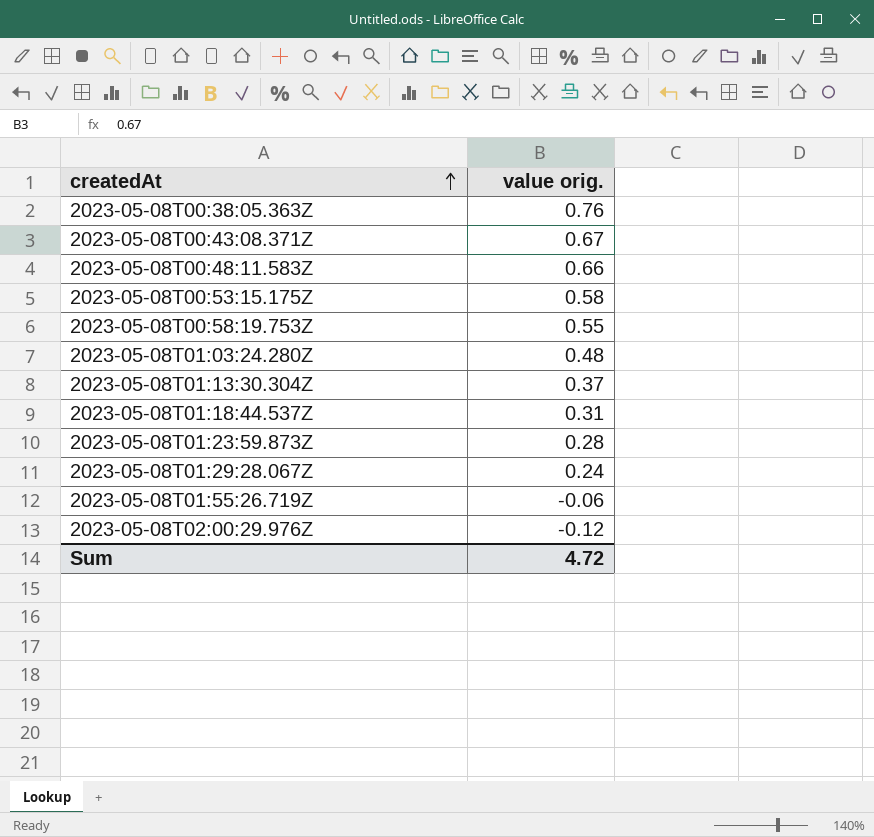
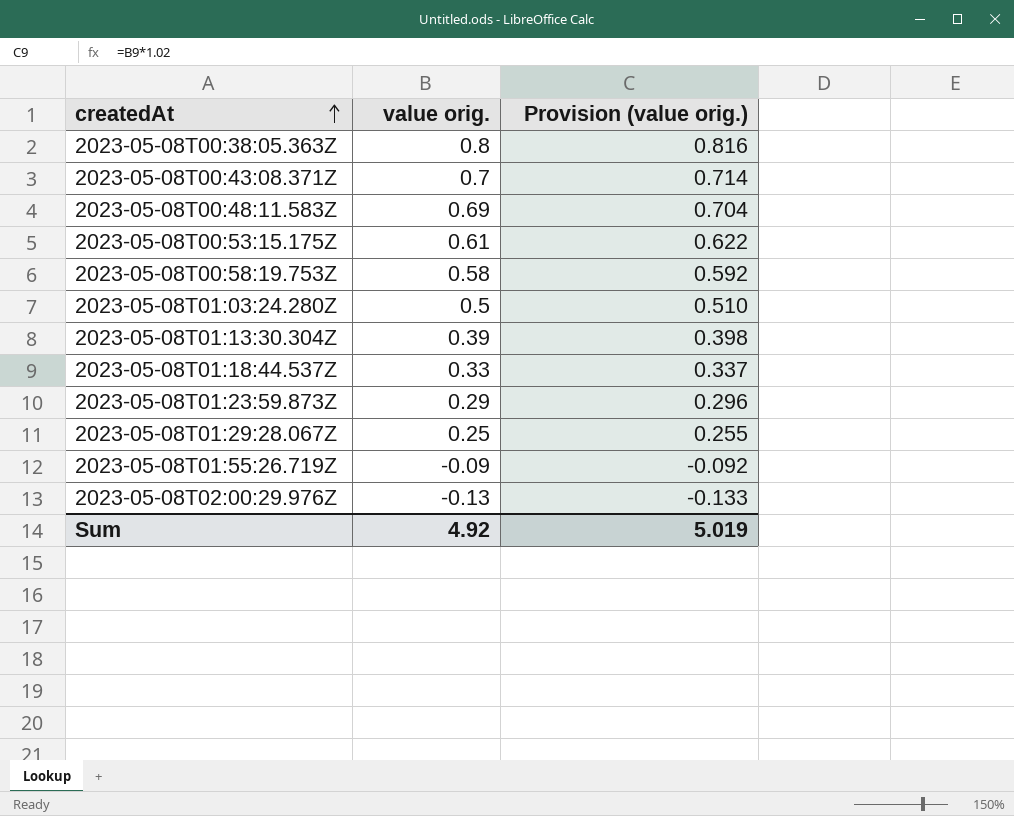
column Provision (value orig.) | formula: none -> [value orig.] * 1.02
2023-05-08T00:38:05.363Z | value orig.: 0.76 -> 0.8
2023-05-08T00:43:08.371Z | value orig.: 0.67 -> 0.7
2023-05-08T00:48:11.583Z | value orig.: 0.66 -> 0.69
2023-05-08T00:53:15.175Z | value orig.: 0.58 -> 0.61
2023-05-08T00:58:19.753Z | value orig.: 0.55 -> 0.58
2023-05-08T01:03:24.280Z | value orig.: 0.48 -> 0.5
2023-05-08T01:13:30.304Z | value orig.: 0.37 -> 0.39
2023-05-08T01:18:44.537Z | value orig.: 0.31 -> 0.33
2023-05-08T01:23:59.873Z | value orig.: 0.28 -> 0.29
2023-05-08T01:29:28.067Z | value orig.: 0.24 -> 0.25
2023-05-08T01:55:26.719Z | value orig.: -0.06 -> -0.09
2023-05-08T02:00:29.976Z | value orig.: -0.12 -> -0.13
Sum | value orig.: 4.72 -> 4.92

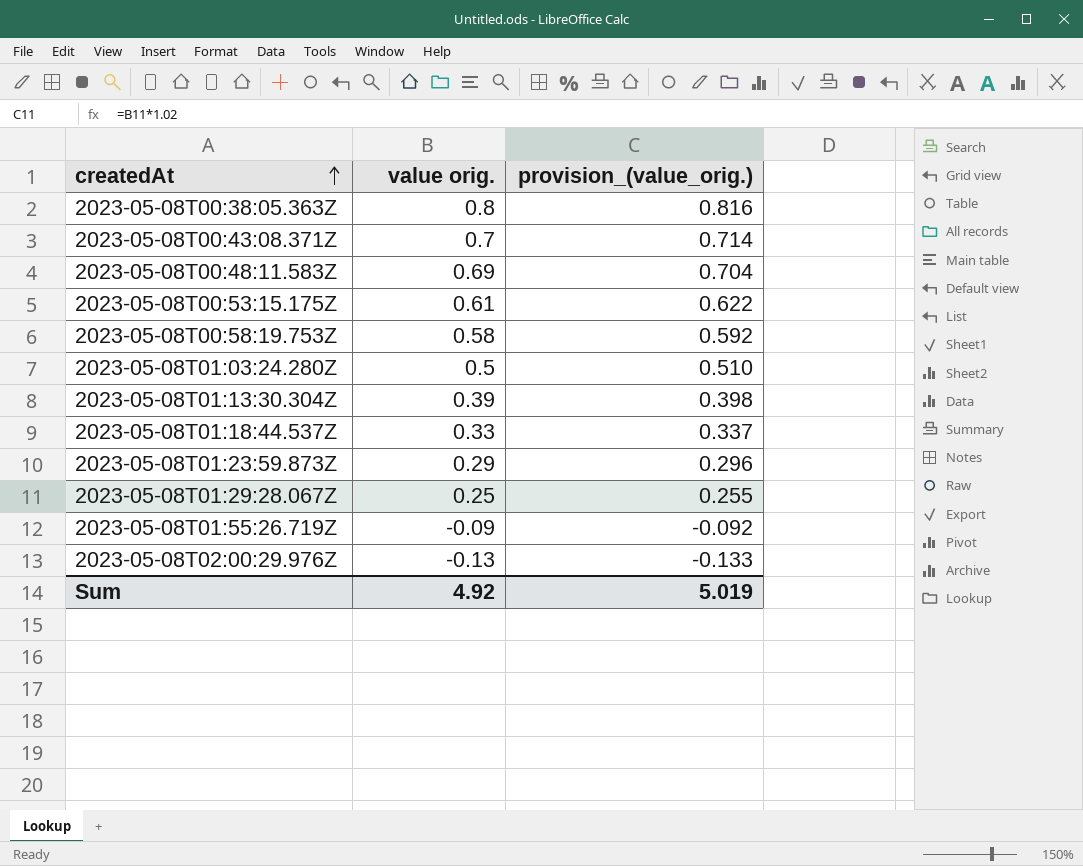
column name: Provision (value orig.) -> provision_(value_orig.)

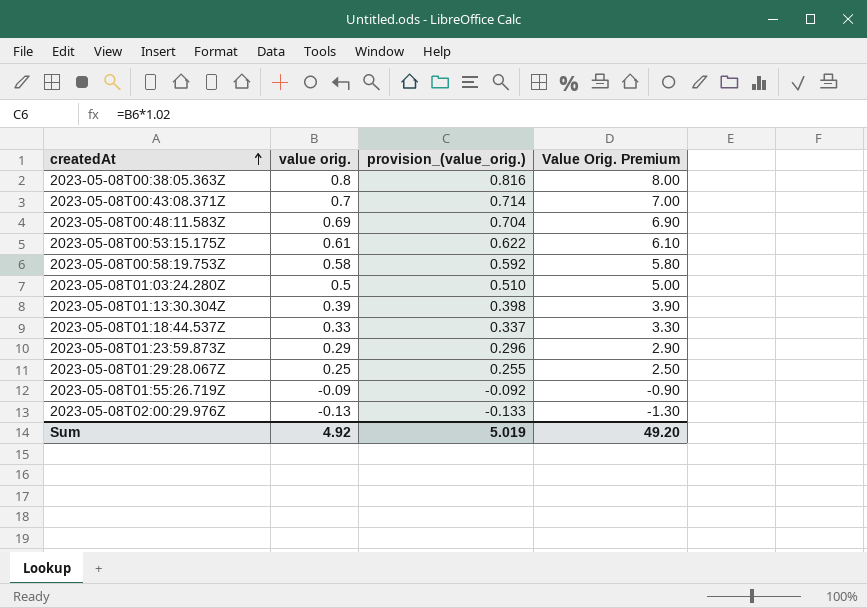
column Value Orig. Premium | formula: none -> [value orig.] * 10

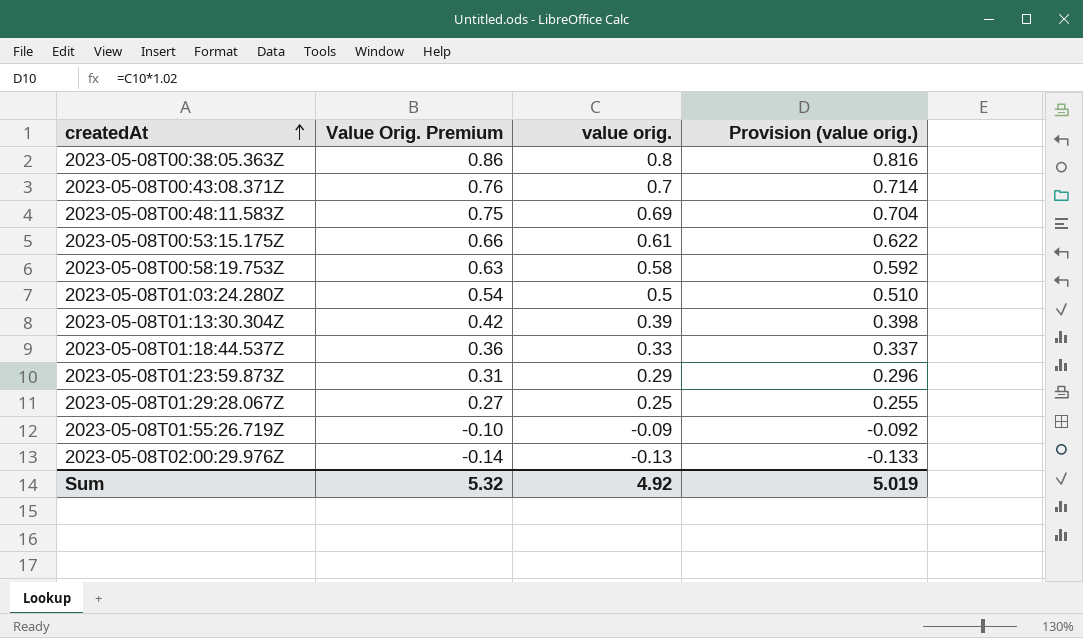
column Value Orig. Premium | formula: [value orig.] * 10 -> [value orig.] * 1.08
column Value Orig. Premium | position: 4 -> 2
column name: provision_(value_orig.) -> Provision (value orig.)
Sum | Value Orig. Premium: 49.20 -> 5.32

